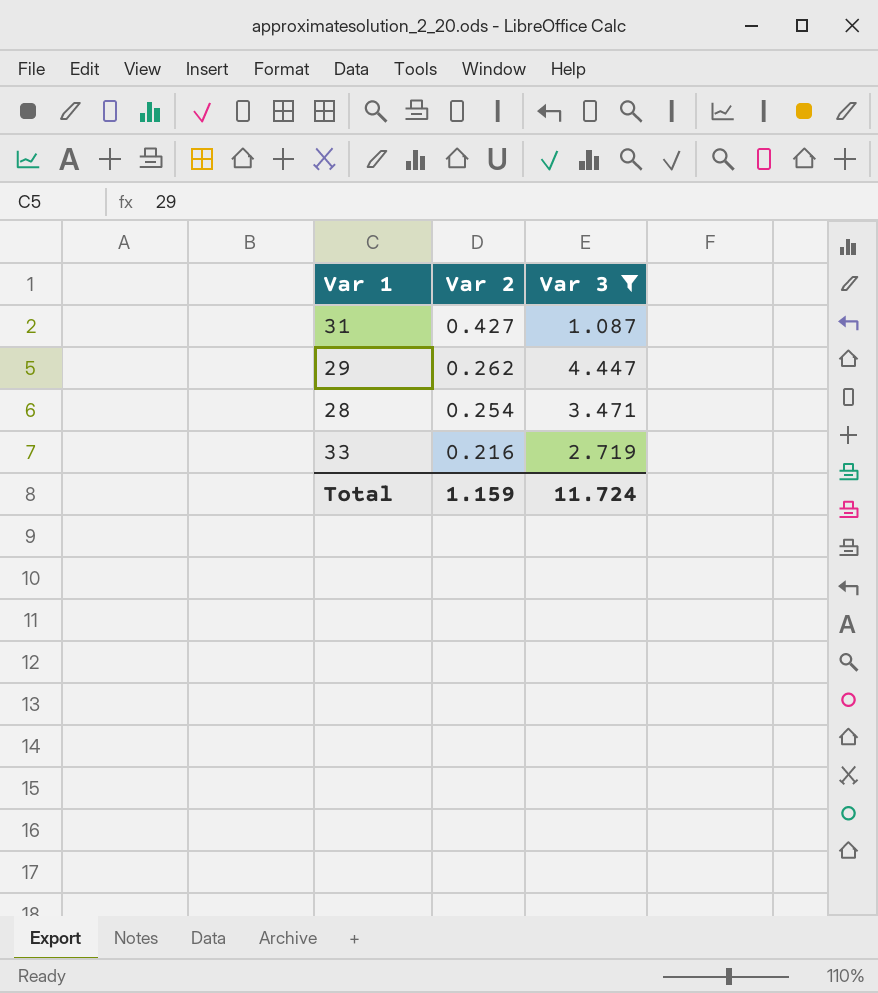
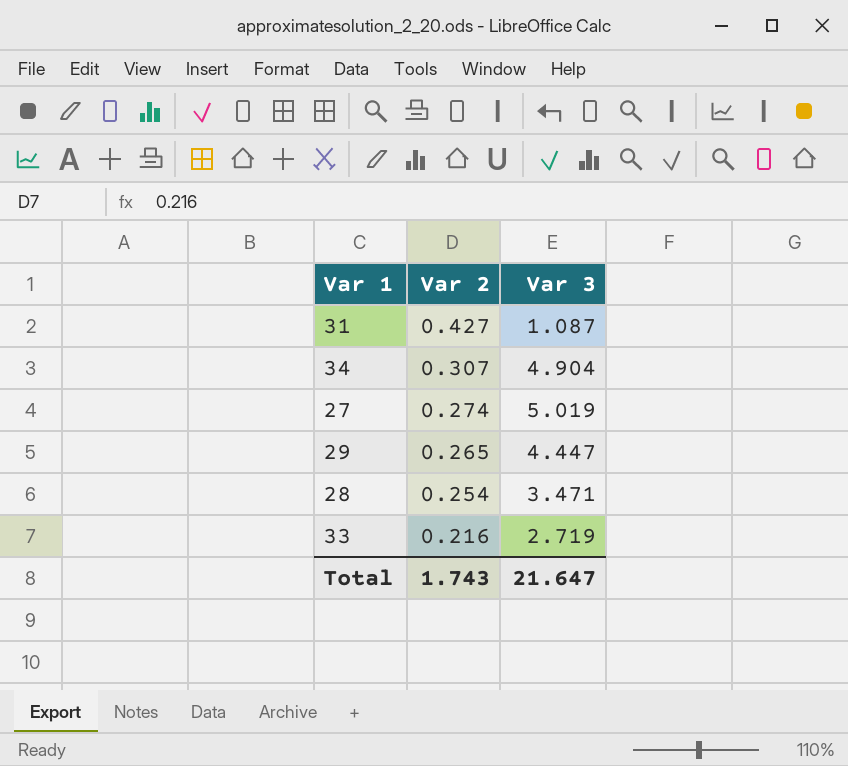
filter: Var 3 <= 4.447 -> none
29 | Var 2: 0.262 -> 0.265
Total | Var 2: 1.159 -> 1.743
Total | Var 3: 11.724 -> 21.647

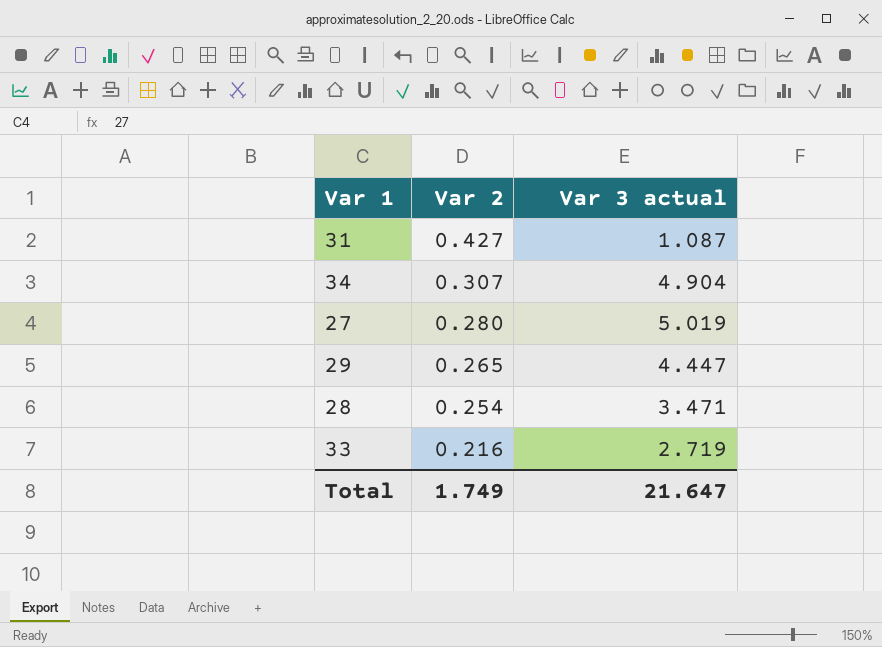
column name: Var 3 -> Var 3 actual
27 | Var 2: 0.274 -> 0.280
Total | Var 2: 1.743 -> 1.749

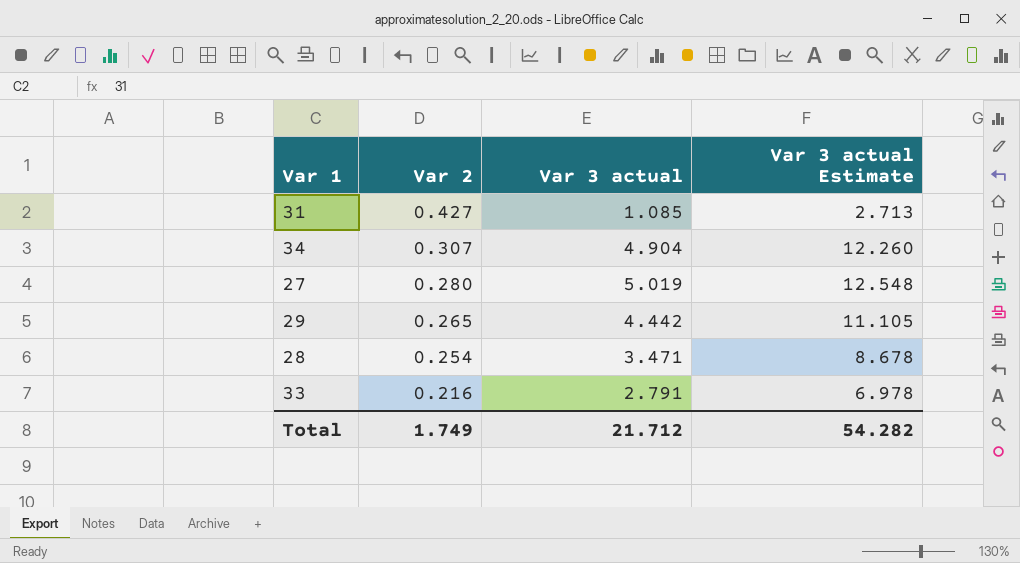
column Var 3 actual Estimate | formula: none -> [Var 3 actual] * 2.5
31 | Var 3 actual: 1.087 -> 1.085
29 | Var 3 actual: 4.447 -> 4.442
33 | Var 3 actual: 2.719 -> 2.791
Total | Var 3 actual: 21.647 -> 21.712

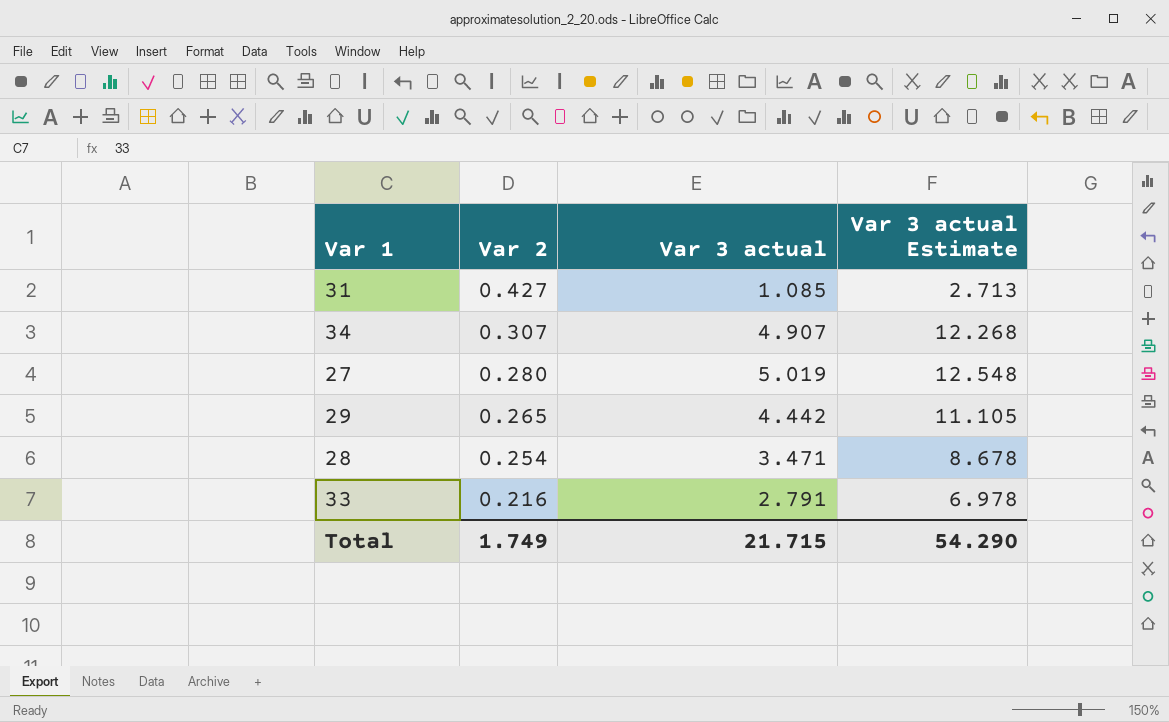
34 | Var 3 actual: 4.904 -> 4.907
34 | Var 3 actual Estimate: 12.260 -> 12.268
Total | Var 3 actual: 21.712 -> 21.715
Total | Var 3 actual Estimate: 54.282 -> 54.290

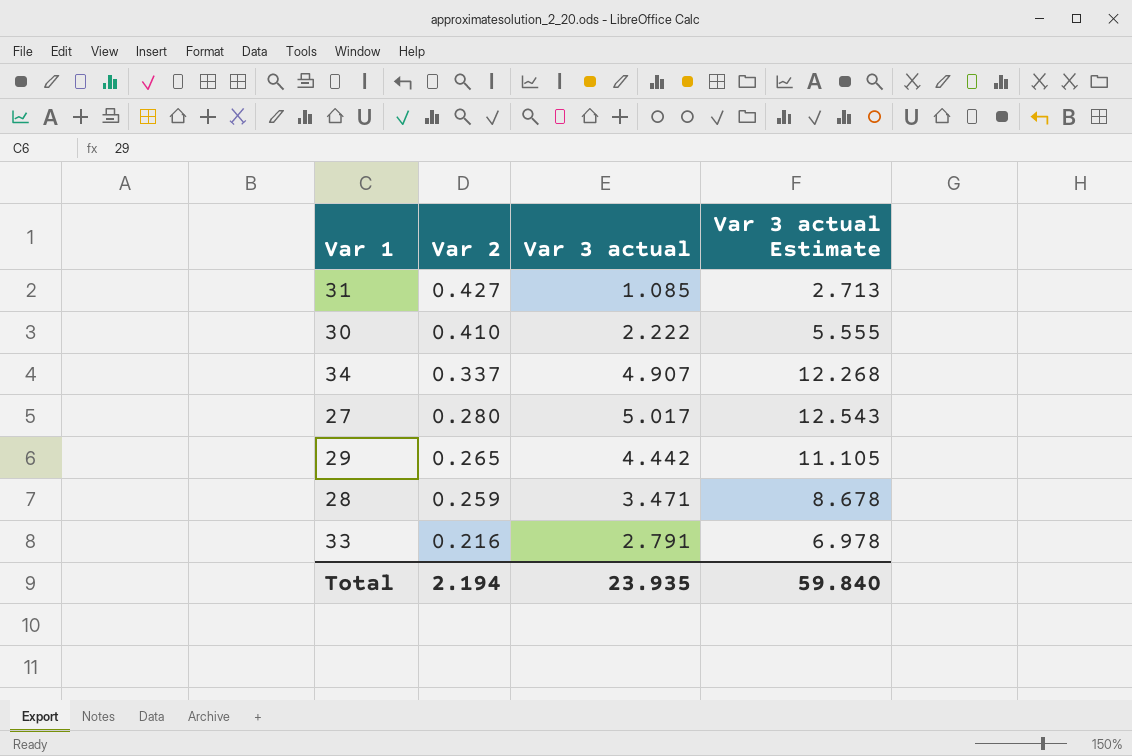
row 30: none -> 0.410 | 2.222 | 5.555
34 | Var 2: 0.307 -> 0.337
27 | Var 3 actual: 5.019 -> 5.017
27 | Var 3 actual Estimate: 12.548 -> 12.543
28 | Var 2: 0.254 -> 0.259
Total | Var 2: 1.749 -> 2.194
Total | Var 3 actual: 21.715 -> 23.935
Total | Var 3 actual Estimate: 54.290 -> 59.840

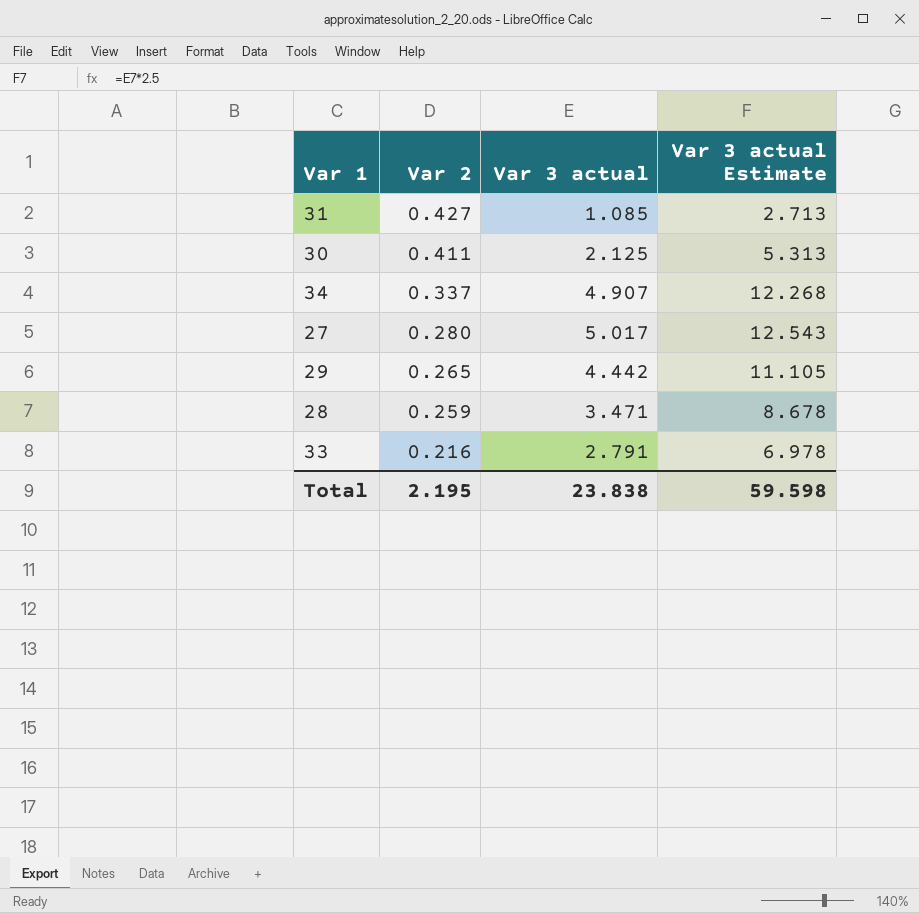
30 | Var 2: 0.410 -> 0.411
30 | Var 3 actual: 2.222 -> 2.125
30 | Var 3 actual Estimate: 5.555 -> 5.313
Total | Var 2: 2.194 -> 2.195
Total | Var 3 actual: 23.935 -> 23.838
Total | Var 3 actual Estimate: 59.840 -> 59.598

